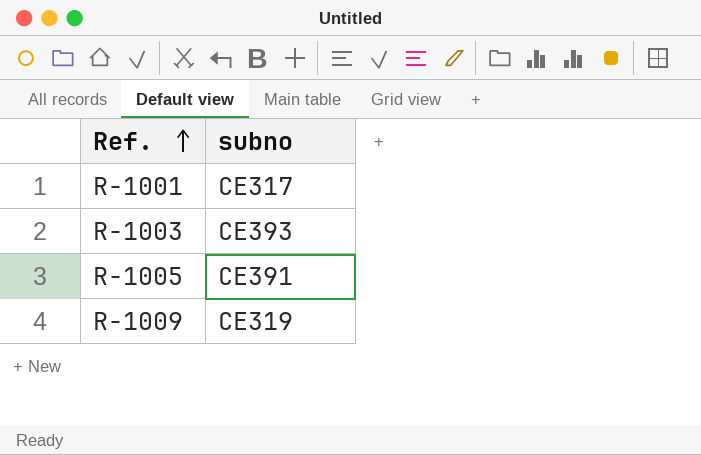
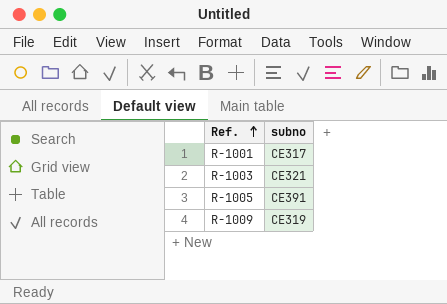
R-1003 | subno: CE393 -> CE321

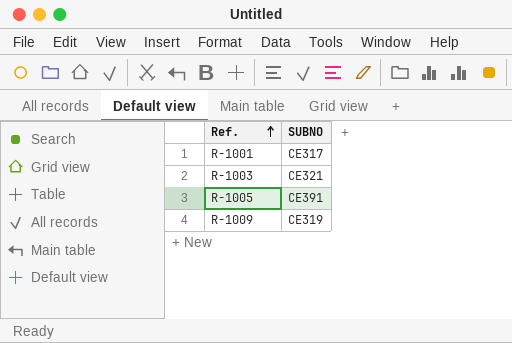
column name: subno -> SUBNO

